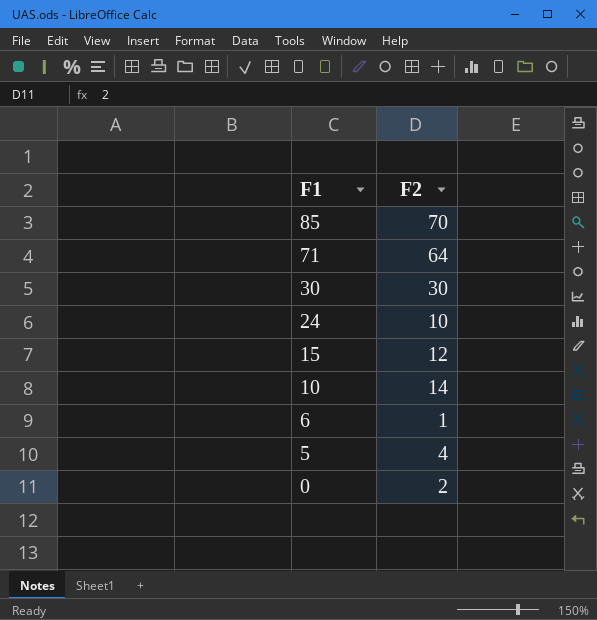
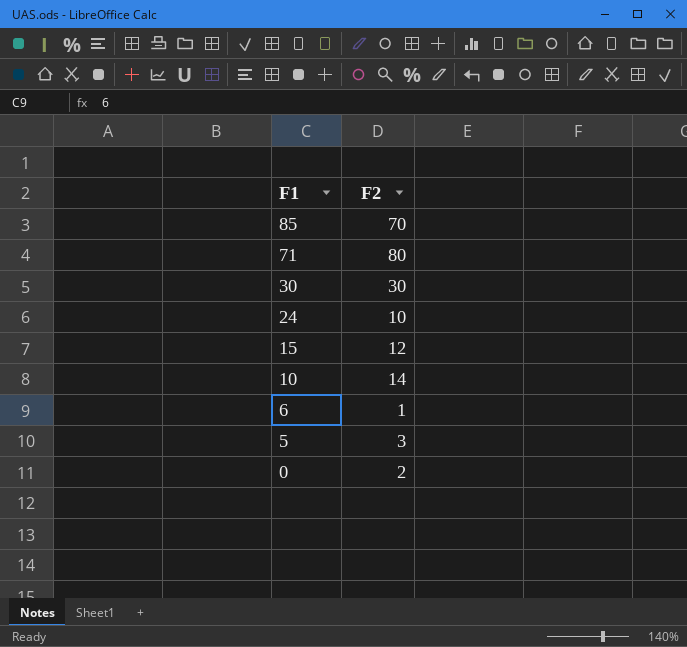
71 | F2: 64 -> 80
5 | F2: 4 -> 3

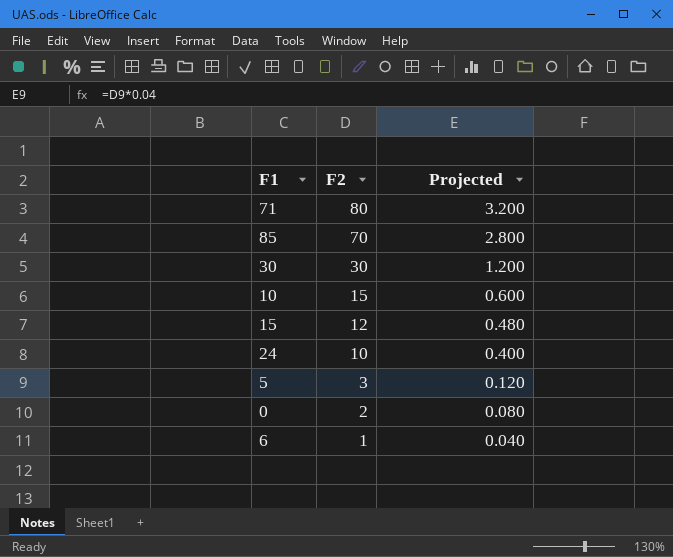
row order: F1 descending -> F2 descending
column Projected | formula: none -> [F2] * 0.04
10 | F2: 14 -> 15

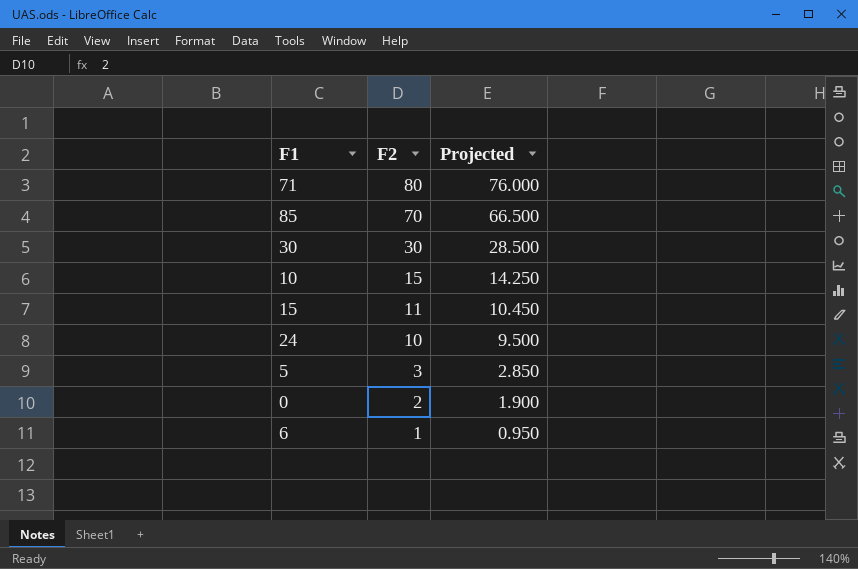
column Projected | formula: [F2] * 0.04 -> [F2] * 0.95
15 | F2: 12 -> 11

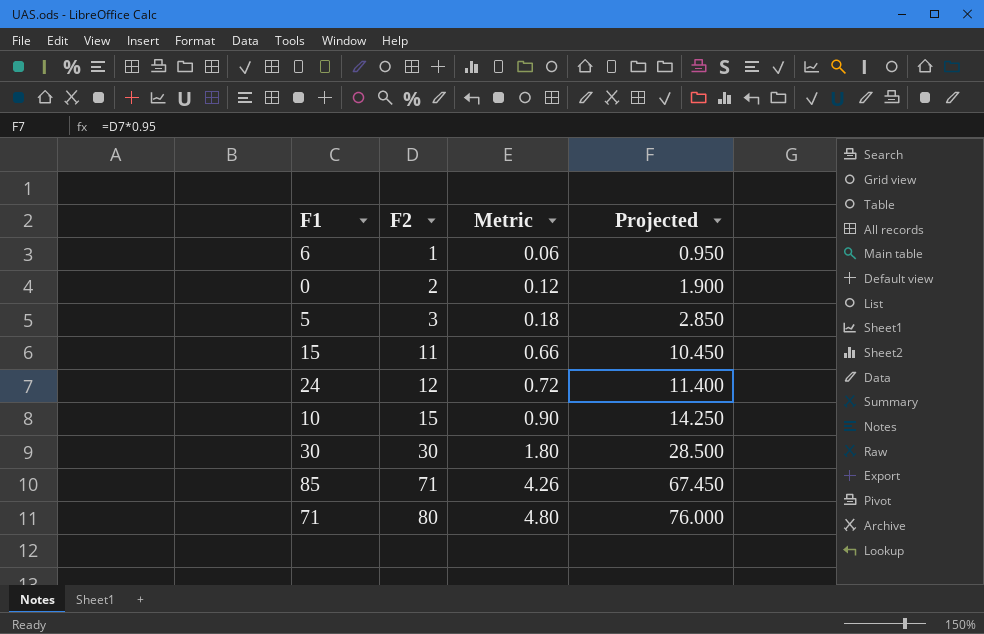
row order: F2 descending -> F2 ascending
column Metric | formula: none -> [F2] * 0.06
24 | F2: 10 -> 12
24 | Projected: 9.500 -> 11.400
85 | F2: 70 -> 71
85 | Projected: 66.500 -> 67.450

